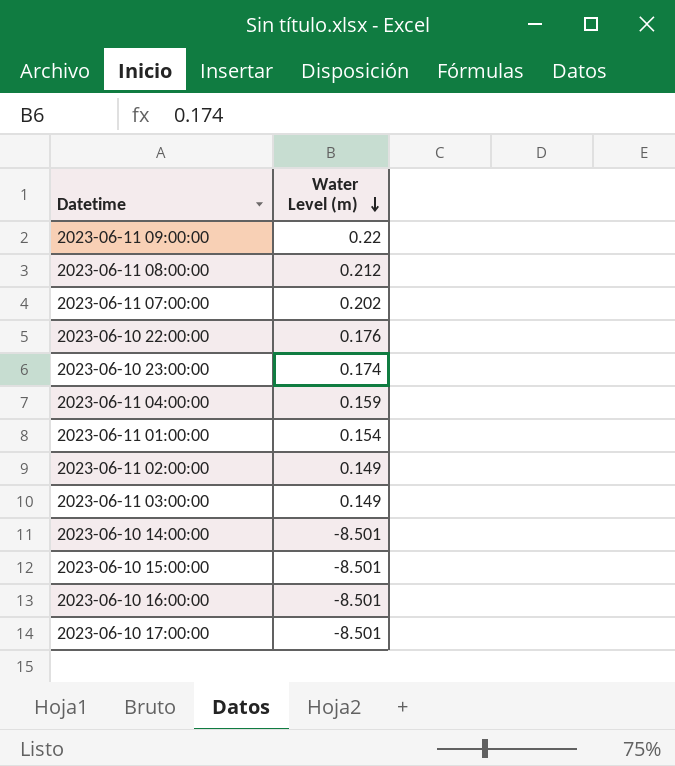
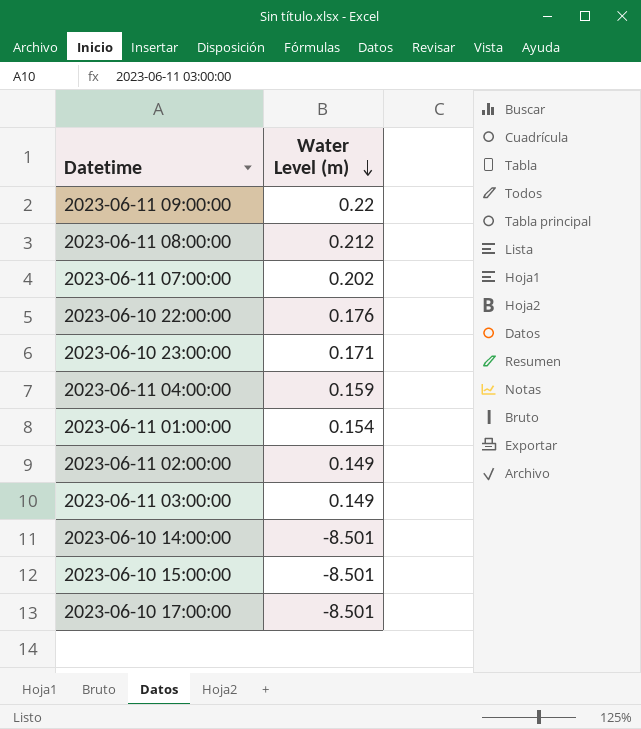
row 2023-06-10 16:00:00: -8.501 -> none
2023-06-10 23:00:00 | Water Level (m): 0.174 -> 0.171

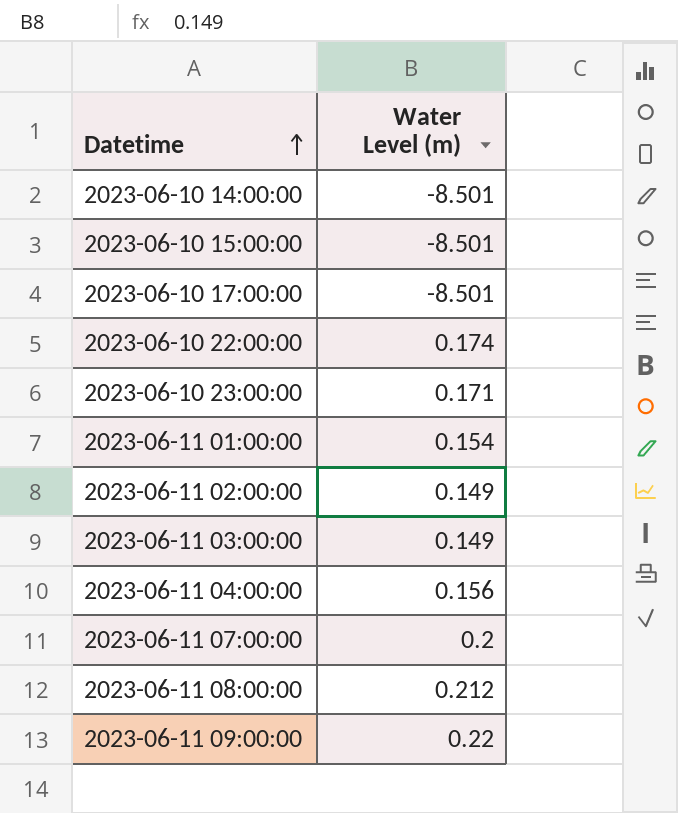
row order: Water Level (m) descending -> Datetime ascending
2023-06-10 22:00:00 | Water Level (m): 0.176 -> 0.174
2023-06-11 04:00:00 | Water Level (m): 0.159 -> 0.156
2023-06-11 07:00:00 | Water Level (m): 0.202 -> 0.2

